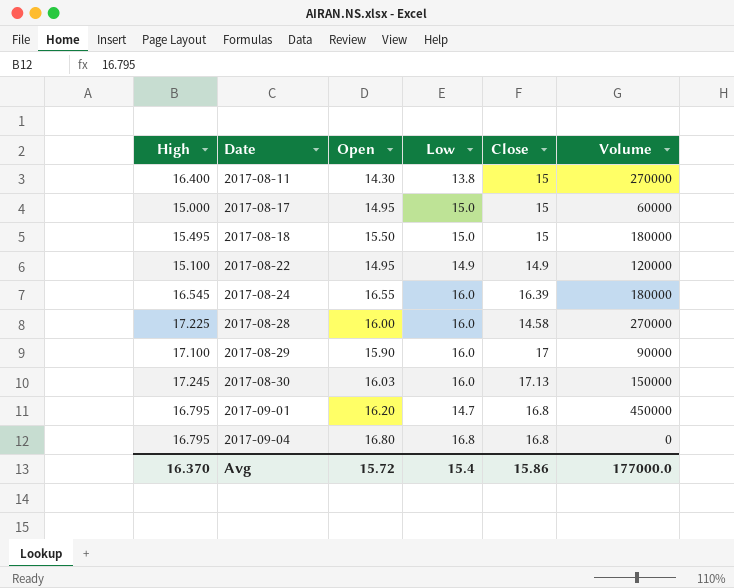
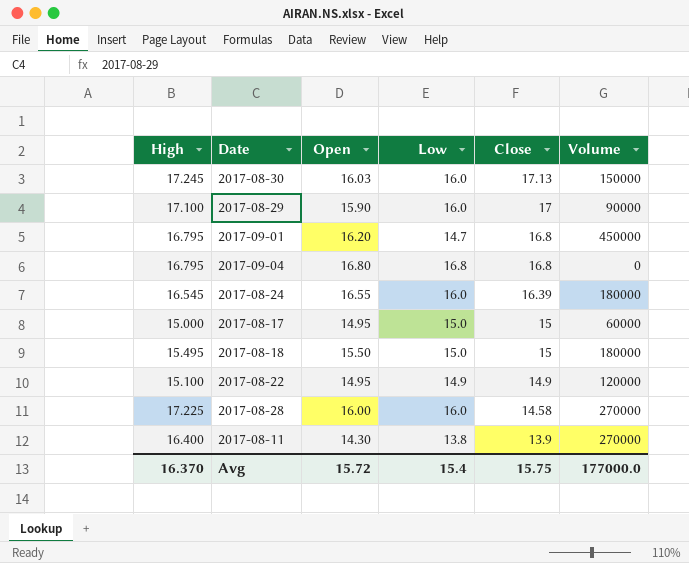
row order: Date ascending -> Close descending
2017-08-11 | Close: 15 -> 13.9
Avg | Close: 15.86 -> 15.75

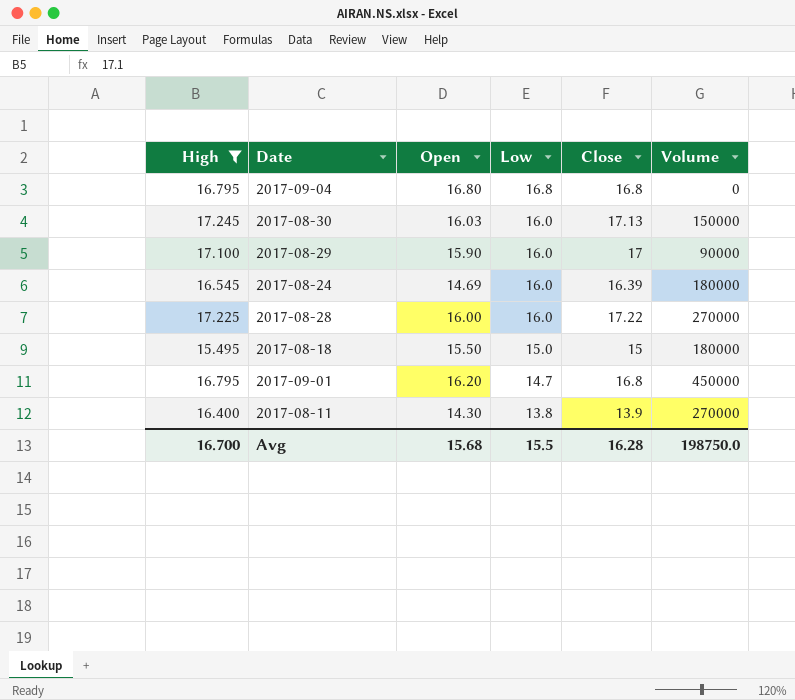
filter: none -> High >= 15.495
row order: Close descending -> Low descending
2017-08-24 | Open: 16.55 -> 14.69
2017-08-28 | Close: 14.58 -> 17.22
Avg | High: 16.370 -> 16.700
Avg | Open: 15.72 -> 15.68
Avg | Low: 15.4 -> 15.5
Avg | Close: 15.75 -> 16.28
Avg | Volume: 177000.0 -> 198750.0

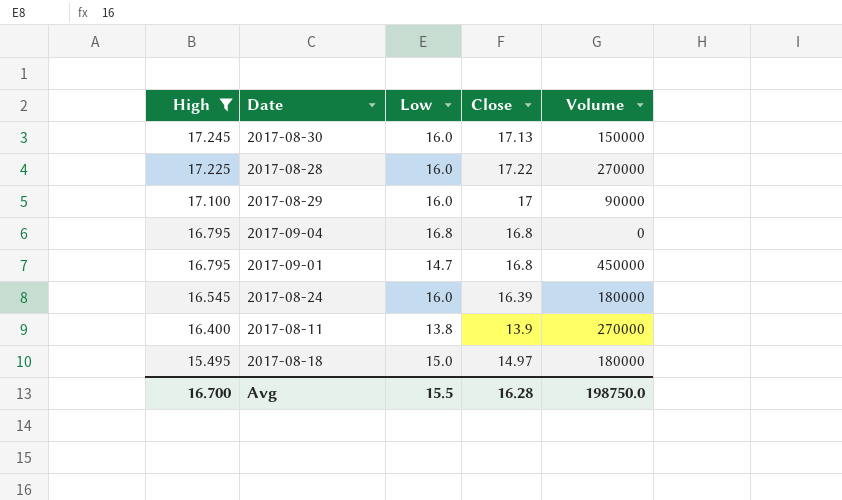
row order: Low descending -> High descending
column Open | position: 3 -> none
2017-08-18 | Close: 15 -> 14.97

